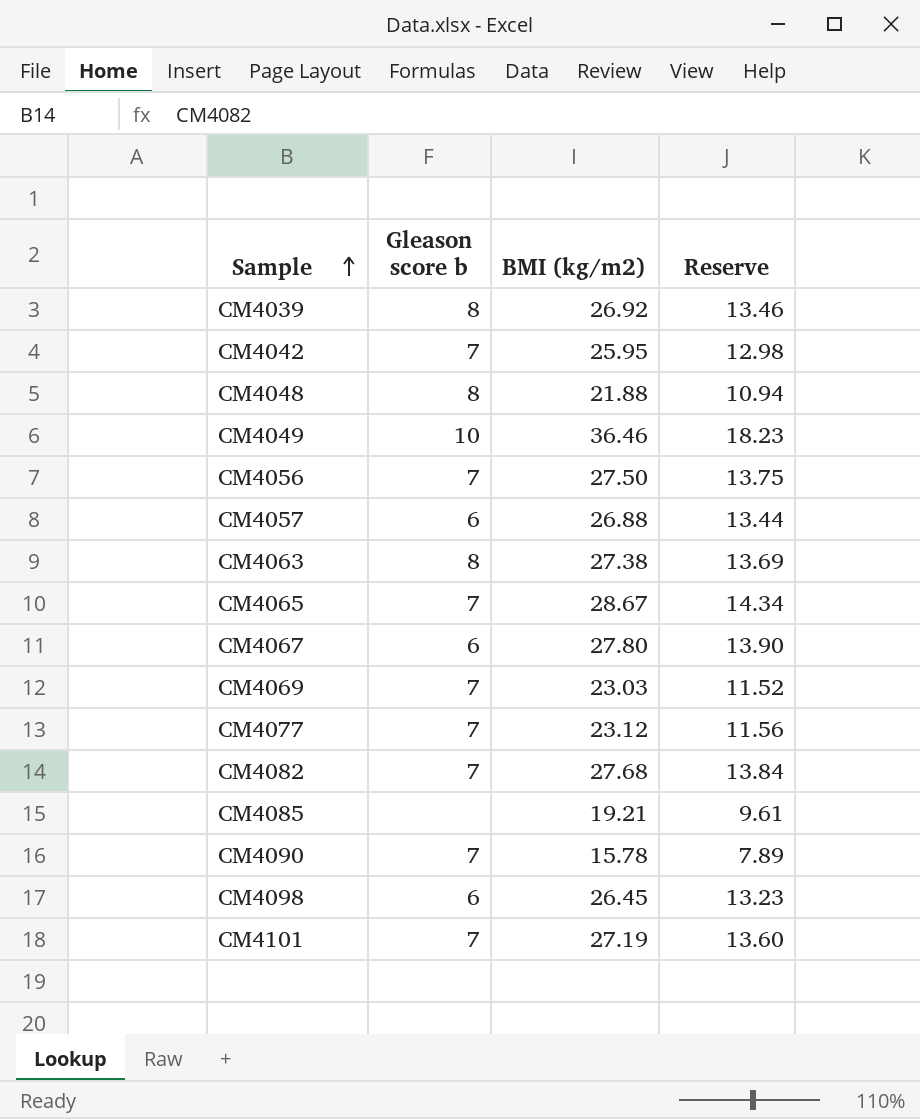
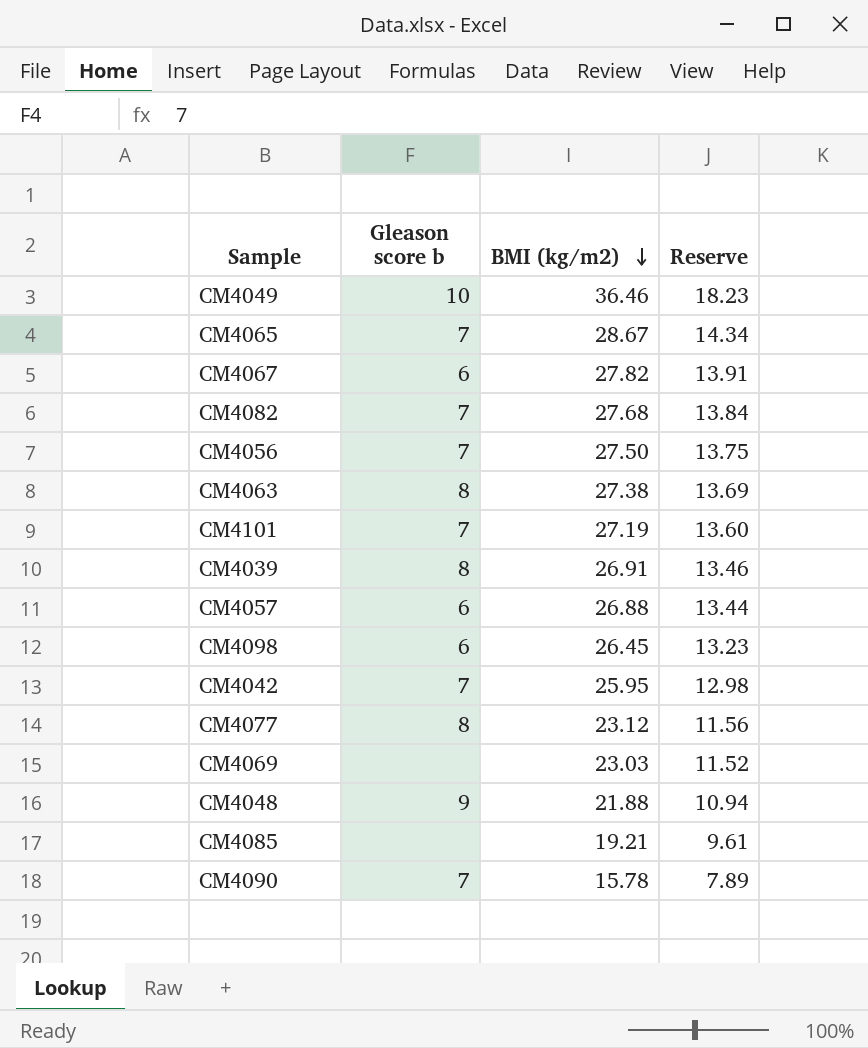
row order: Sample ascending -> BMI (kg/m2) descending
CM4067 | BMI (kg/m2): 27.80 -> 27.82
CM4067 | Reserve: 13.90 -> 13.91
CM4039 | BMI (kg/m2): 26.92 -> 26.91
CM4077 | Gleason score b: 7 -> 8
CM4069 | Gleason score b: 7 -> none
CM4048 | Gleason score b: 8 -> 9

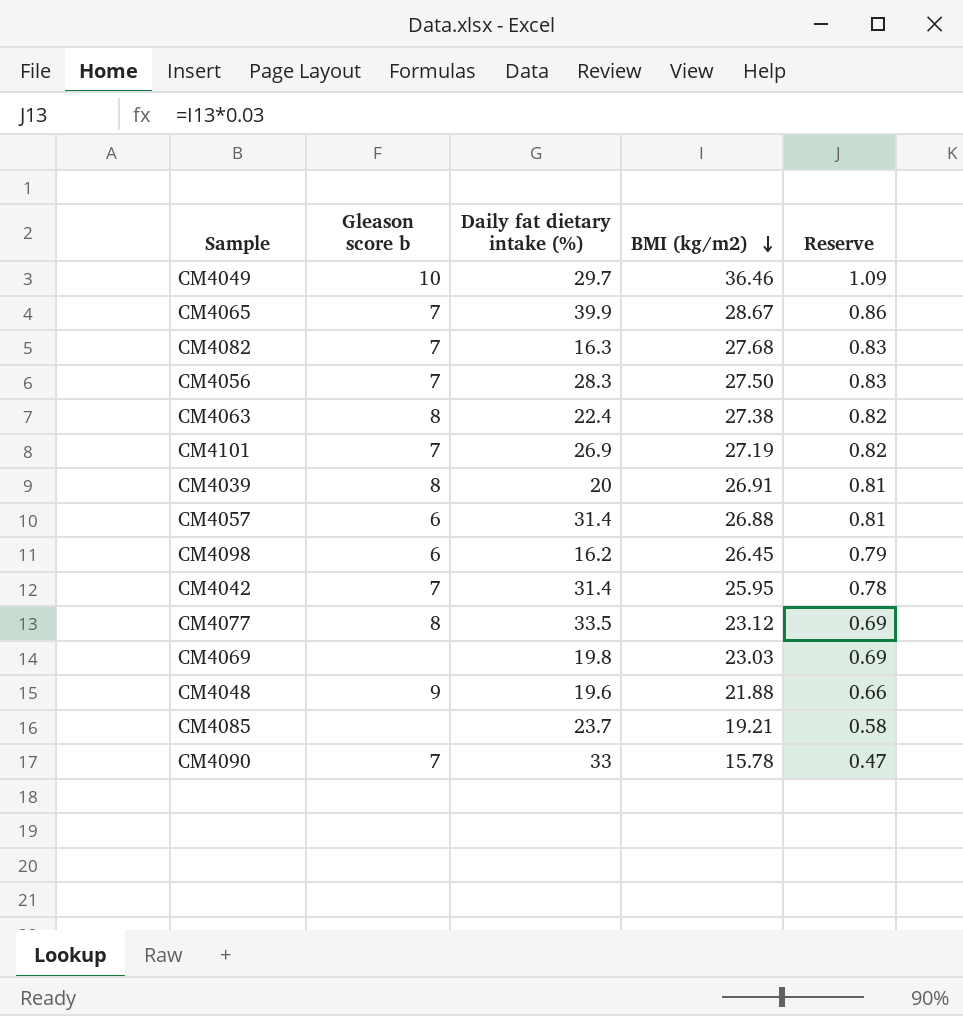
column Daily fat dietary intake (%) | position: none -> 3
column Reserve | formula: [BMI (kg/m2)] * 0.5 -> [BMI (kg/m2)] * 0.03
row CM4067: 6 | 27.82 | 13.91 -> none

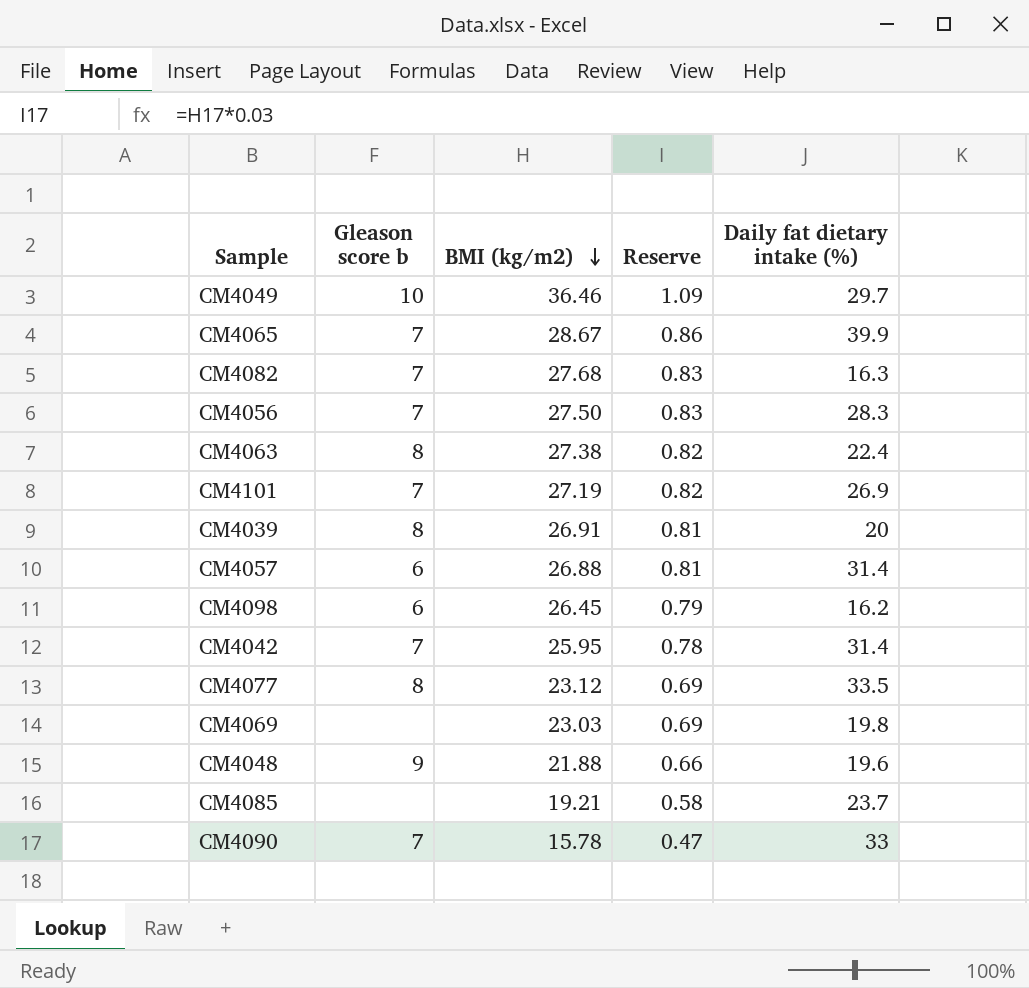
column Daily fat dietary intake (%) | position: 3 -> 5

